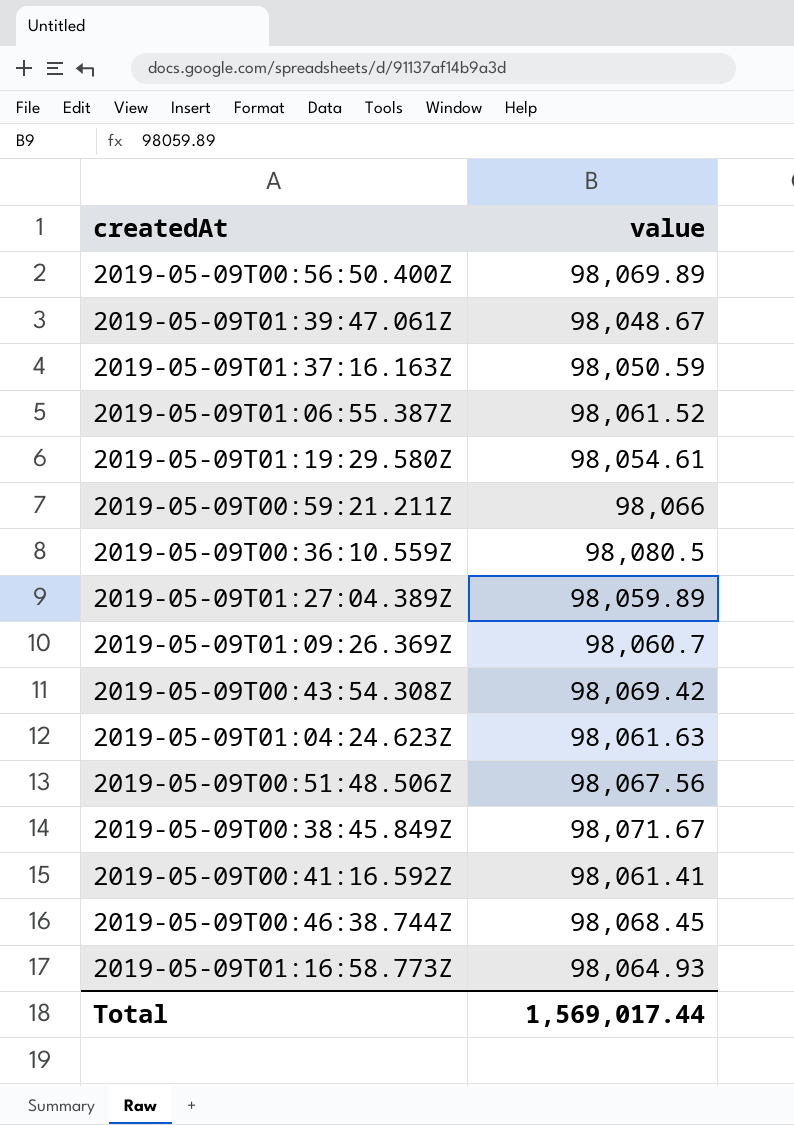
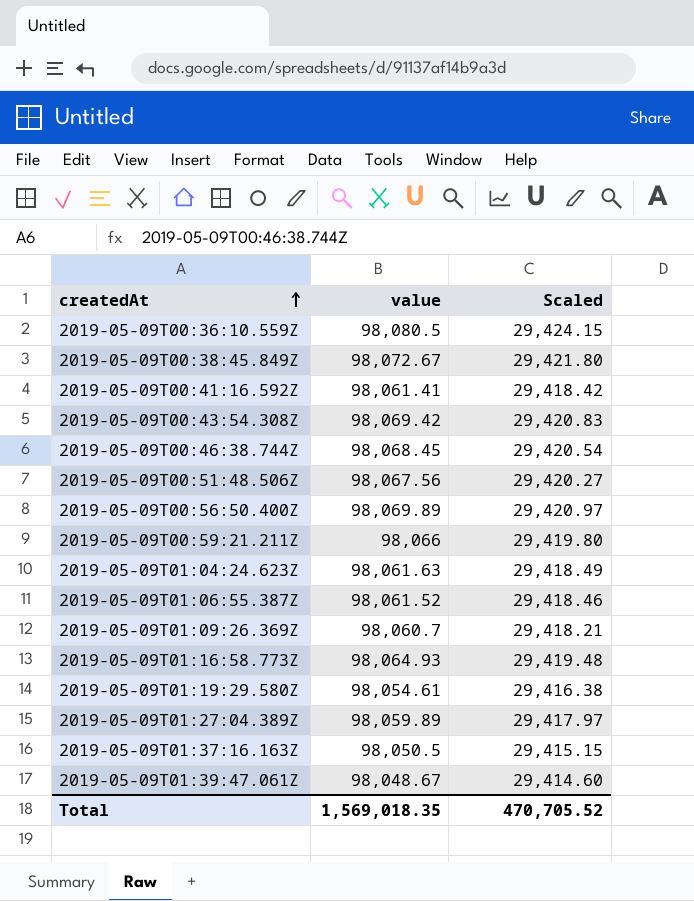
row order: none -> createdAt ascending
column Scaled | formula: none -> [value] * 0.3
2019-05-09T00:38:45.849Z | value: 98,071.67 -> 98,072.67
2019-05-09T01:37:16.163Z | value: 98,050.59 -> 98,050.5
Total | value: 1,569,017.44 -> 1,569,018.35

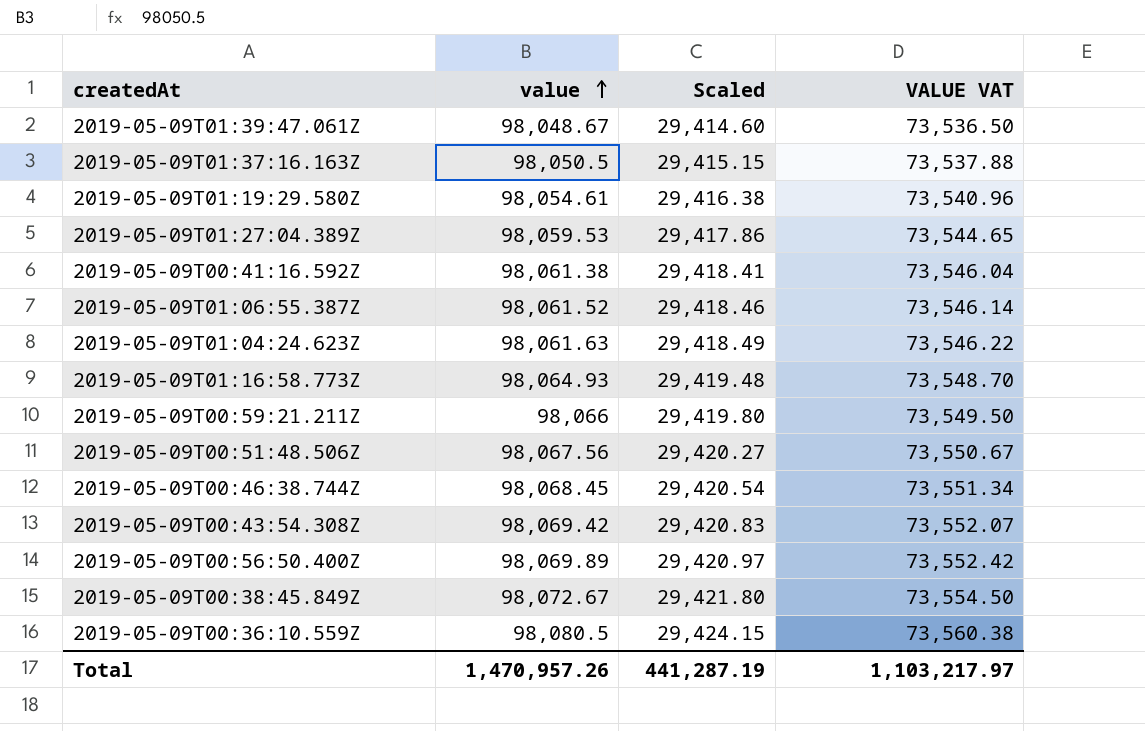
row order: createdAt ascending -> value ascending
column VALUE VAT | formula: none -> [value] * 0.75
row 2019-05-09T01:09:26.369Z: 98,060.7 | 29,418.21 -> none
2019-05-09T01:27:04.389Z | value: 98,059.89 -> 98,059.53
2019-05-09T01:27:04.389Z | Scaled: 29,417.97 -> 29,417.86
2019-05-09T00:41:16.592Z | value: 98,061.41 -> 98,061.38
2019-05-09T00:41:16.592Z | Scaled: 29,418.42 -> 29,418.41
Total | value: 1,569,018.35 -> 1,470,957.26
Total | Scaled: 470,705.52 -> 441,287.19

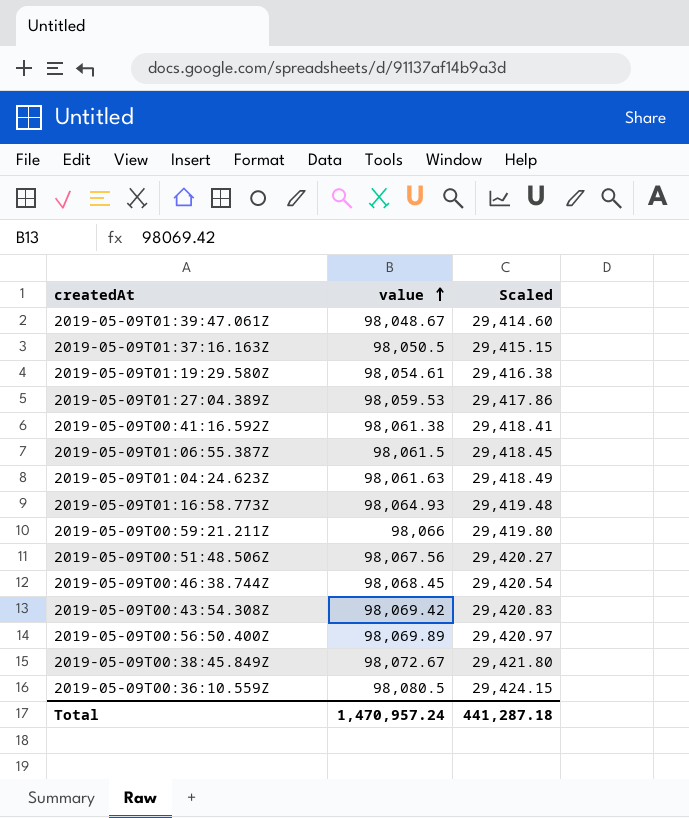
column VALUE VAT | formula: [value] * 0.75 -> none
2019-05-09T01:06:55.387Z | value: 98,061.52 -> 98,061.5
2019-05-09T01:06:55.387Z | Scaled: 29,418.46 -> 29,418.45
Total | value: 1,470,957.26 -> 1,470,957.24
Total | Scaled: 441,287.19 -> 441,287.18

